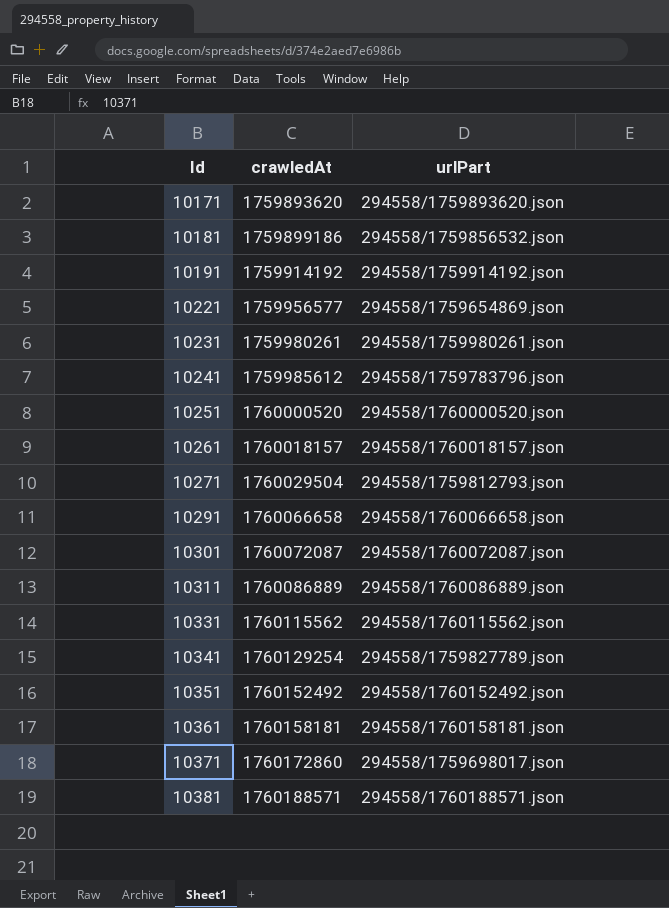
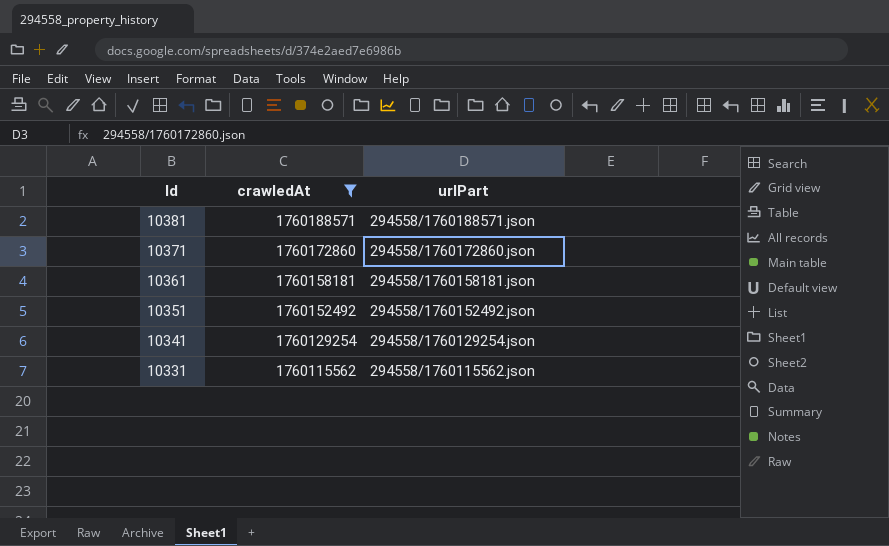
filter: none -> crawledAt >= 1760115562
row order: Id ascending -> Id descending
10371 | urlPart: 294558/1759698017.json -> 294558/1760172860.json
10341 | urlPart: 294558/1759827789.json -> 294558/1760129254.json

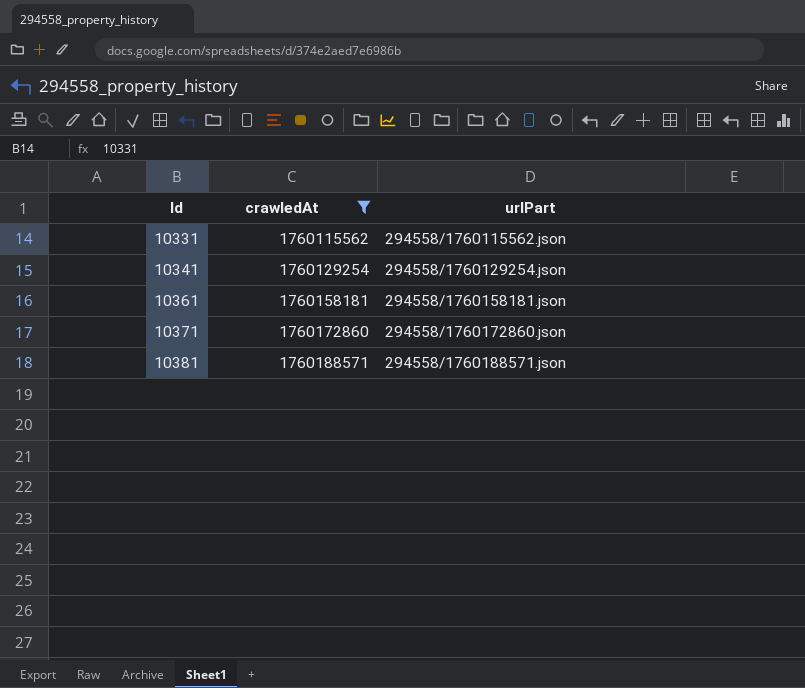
row order: Id descending -> Id ascending
row 10351: 1760152492 | 294558/1760152492.json -> none

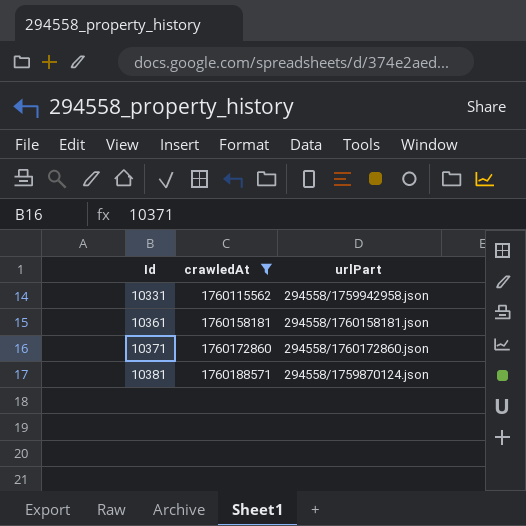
row 10341: 1760129254 | 294558/1760129254.json -> none
10331 | urlPart: 294558/1760115562.json -> 294558/1759942958.json
10381 | urlPart: 294558/1760188571.json -> 294558/1759870124.json

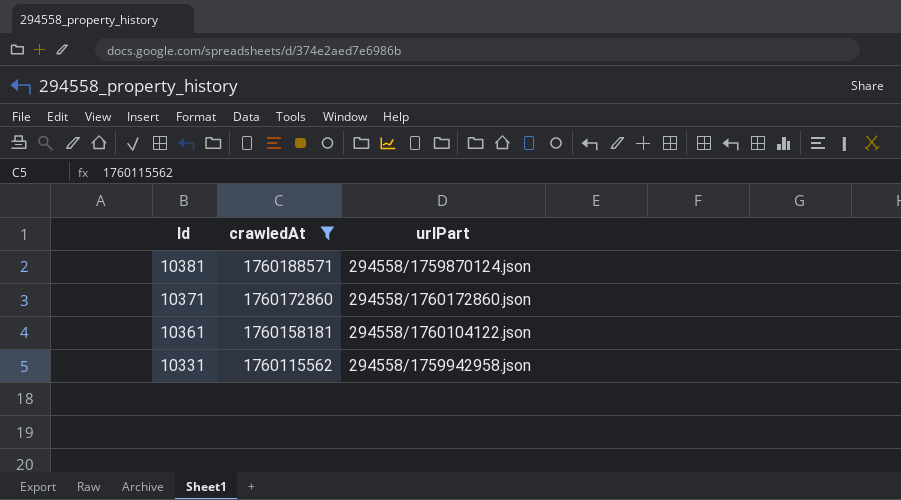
row order: Id ascending -> Id descending
10361 | urlPart: 294558/1760158181.json -> 294558/1760104122.json

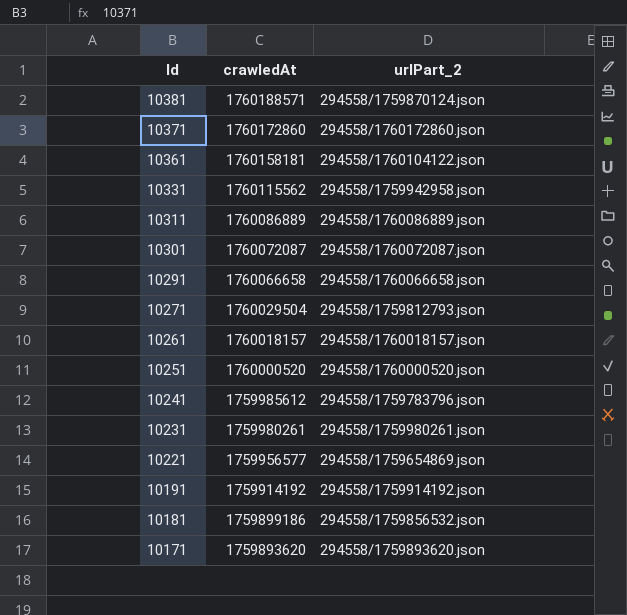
filter: crawledAt >= 1760115562 -> none
column name: urlPart -> urlPart_2

